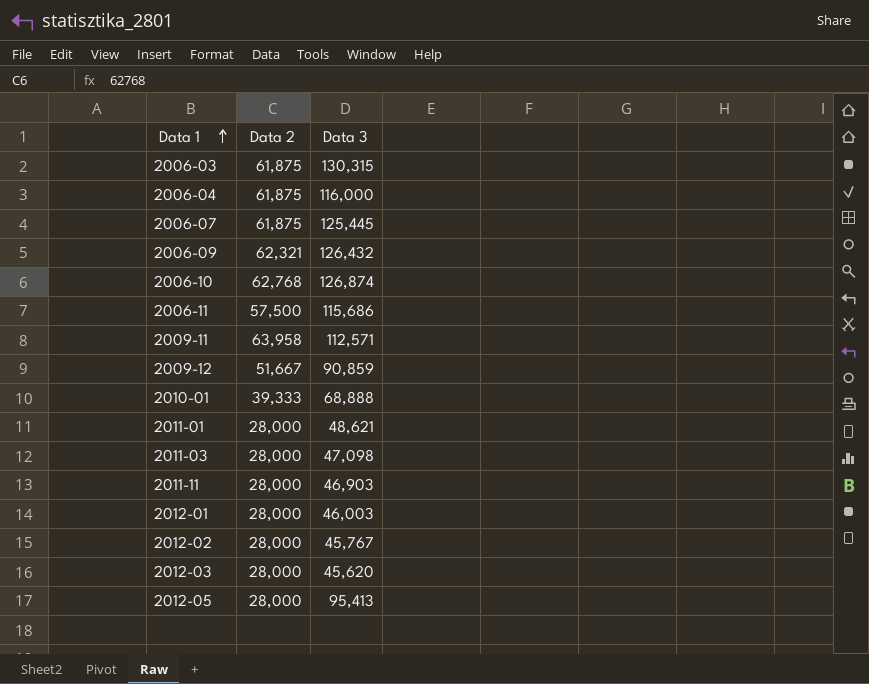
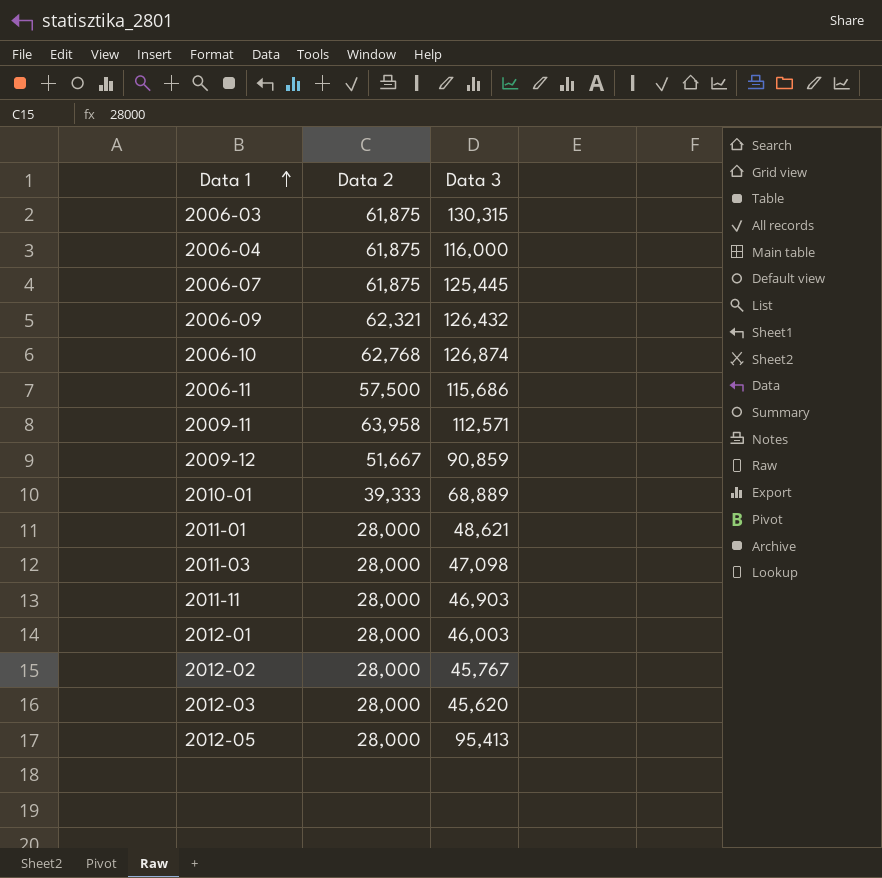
2010-01 | Data 3: 68,888 -> 68,889

